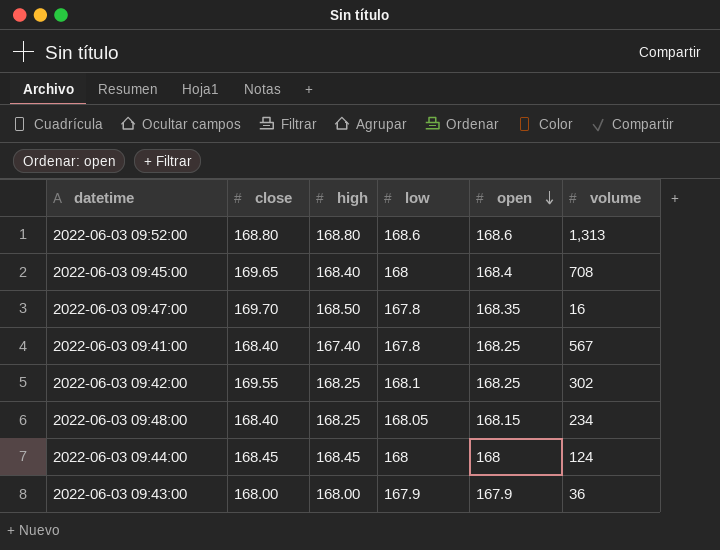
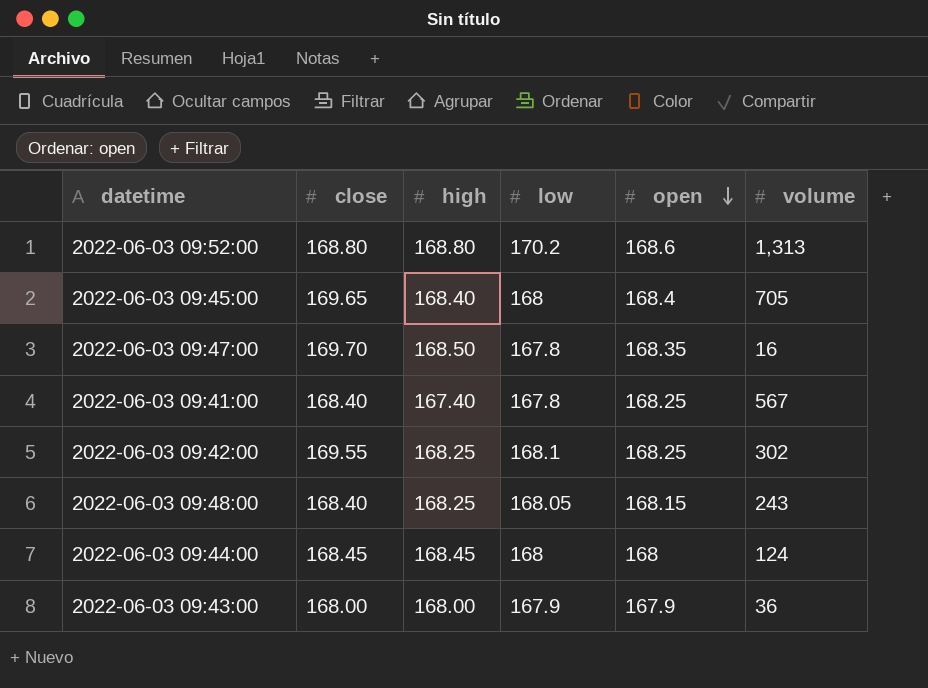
2022-06-03 09:52:00 | low: 168.6 -> 170.2
2022-06-03 09:45:00 | volume: 708 -> 705
2022-06-03 09:48:00 | volume: 234 -> 243

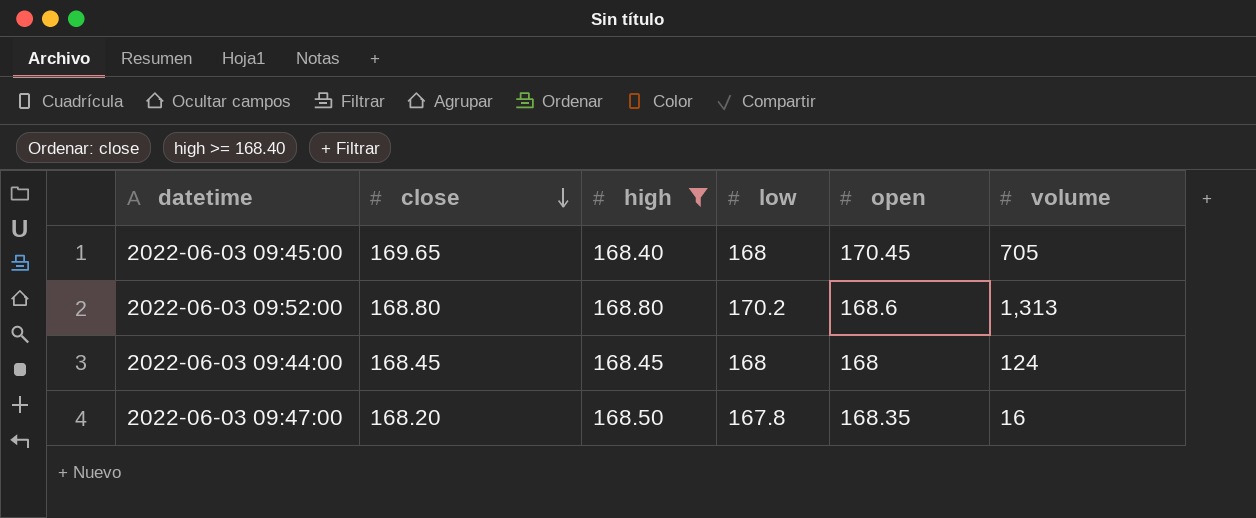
filter: none -> high >= 168.40
row order: open descending -> close descending
2022-06-03 09:45:00 | open: 168.4 -> 170.45
2022-06-03 09:47:00 | close: 169.70 -> 168.20

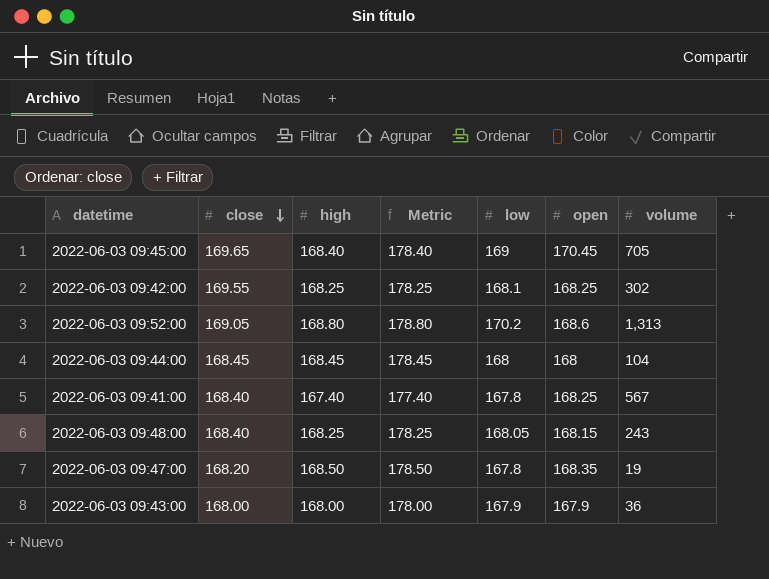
filter: high >= 168.40 -> none
column Metric | formula: none -> [high] + 10
2022-06-03 09:45:00 | low: 168 -> 169
2022-06-03 09:52:00 | close: 168.80 -> 169.05
2022-06-03 09:44:00 | volume: 124 -> 104
2022-06-03 09:47:00 | volume: 16 -> 19

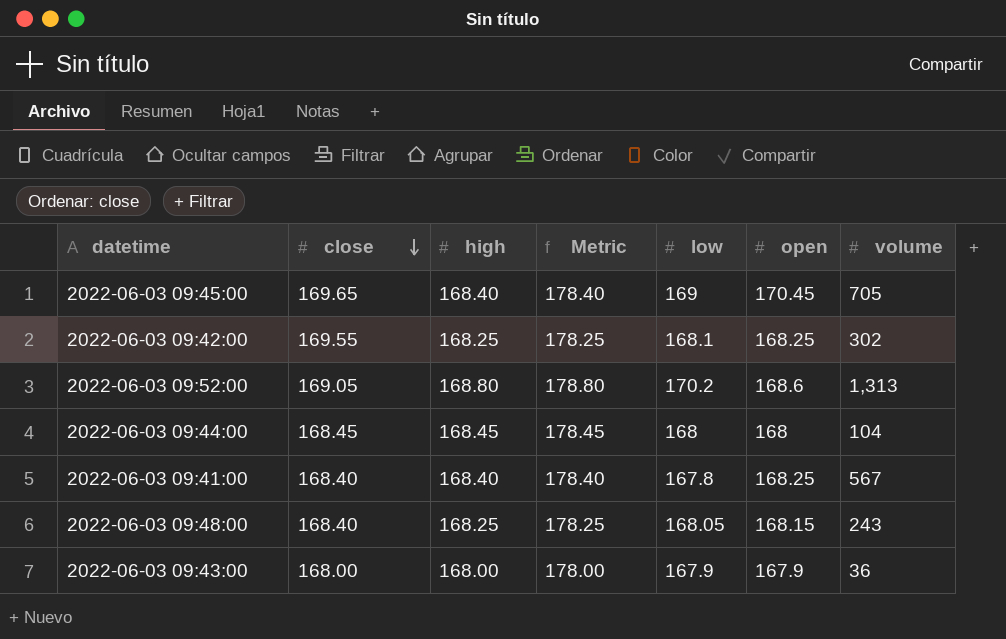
row 2022-06-03 09:47:00: 168.20 | 168.50 | 178.50 | 167.8 | 168.35 | 19 -> none
2022-06-03 09:41:00 | high: 167.40 -> 168.40
2022-06-03 09:41:00 | Metric: 177.40 -> 178.40

